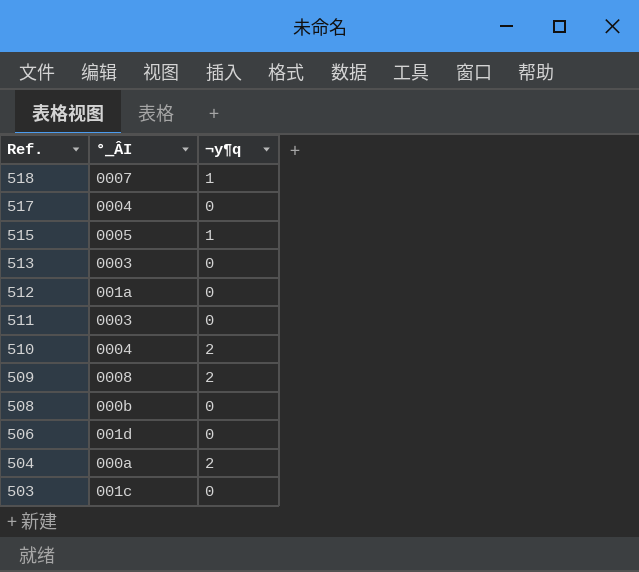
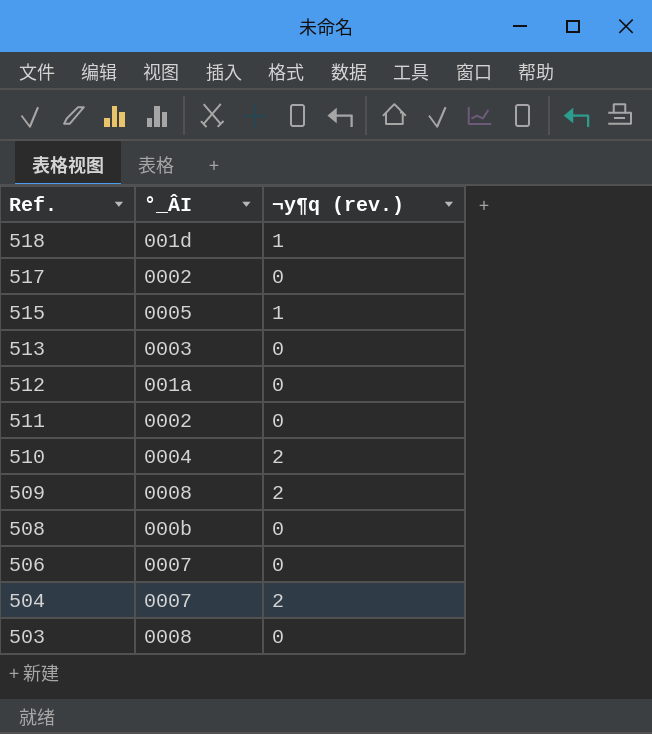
column name: ¬y¶q -> ¬y¶q (rev.)
518 | °_ÂI: 0007 -> 001d
517 | °_ÂI: 0004 -> 0002
511 | °_ÂI: 0003 -> 0002
506 | °_ÂI: 001d -> 0007
504 | °_ÂI: 000a -> 0007
503 | °_ÂI: 001c -> 0008

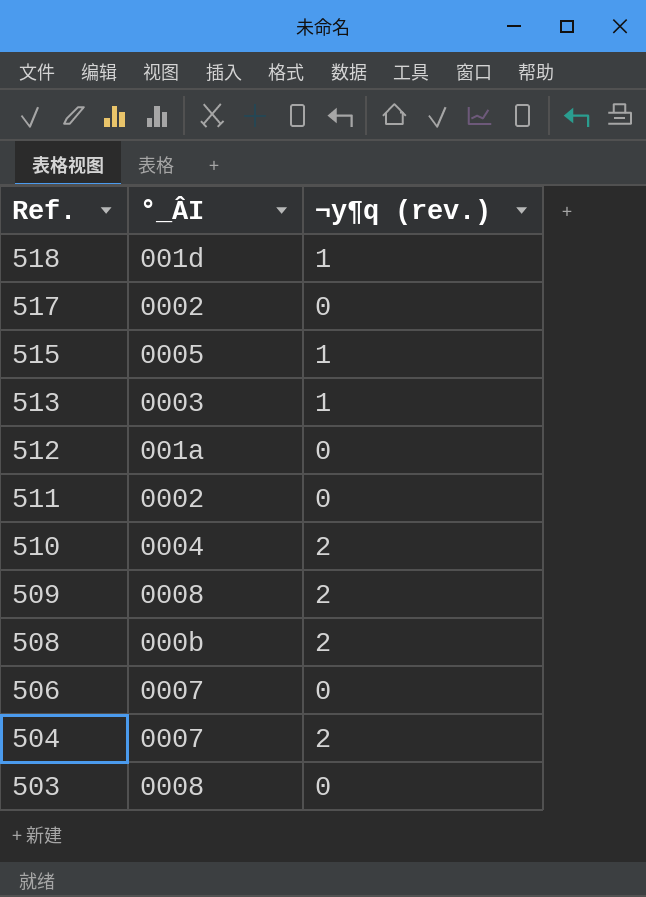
513 | ¬y¶q (rev.): 0 -> 1
508 | ¬y¶q (rev.): 0 -> 2

